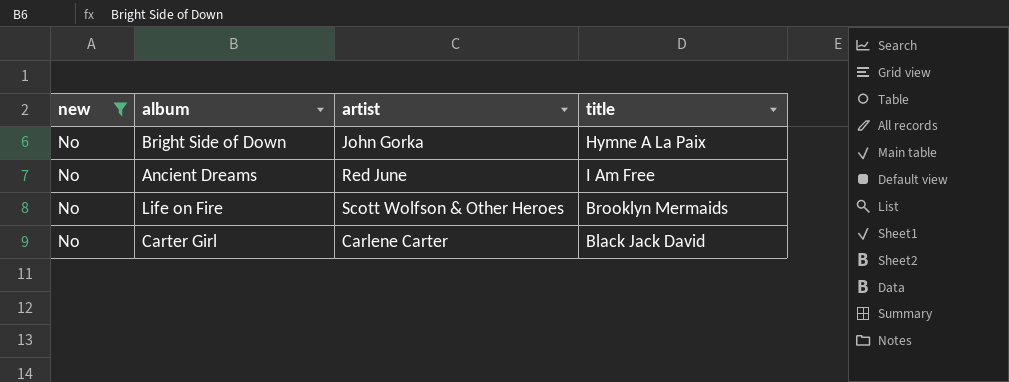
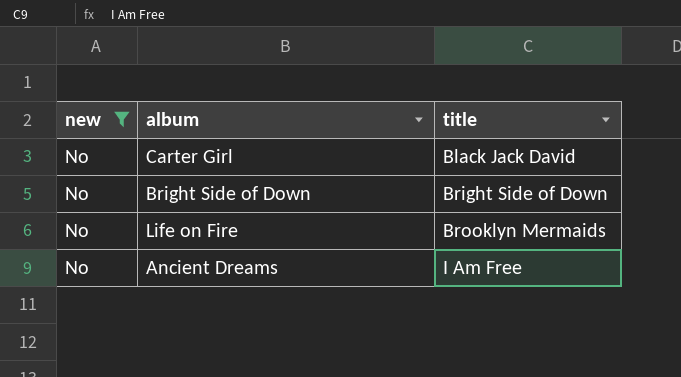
row order: none -> title ascending
column artist | position: 3 -> none
Bright Side of Down | title: Hymne A La Paix -> Bright Side of Down

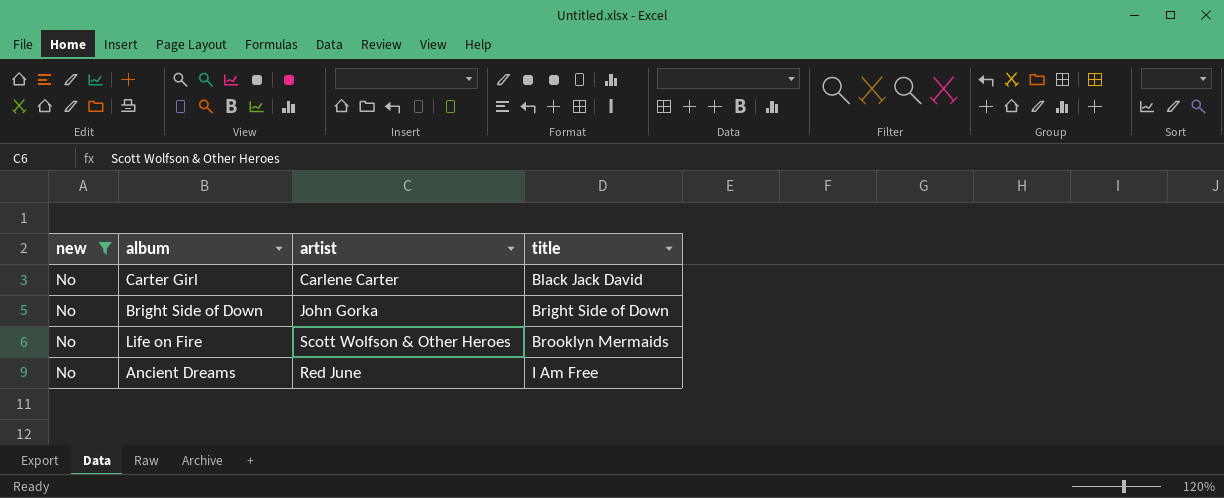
column artist | position: none -> 3

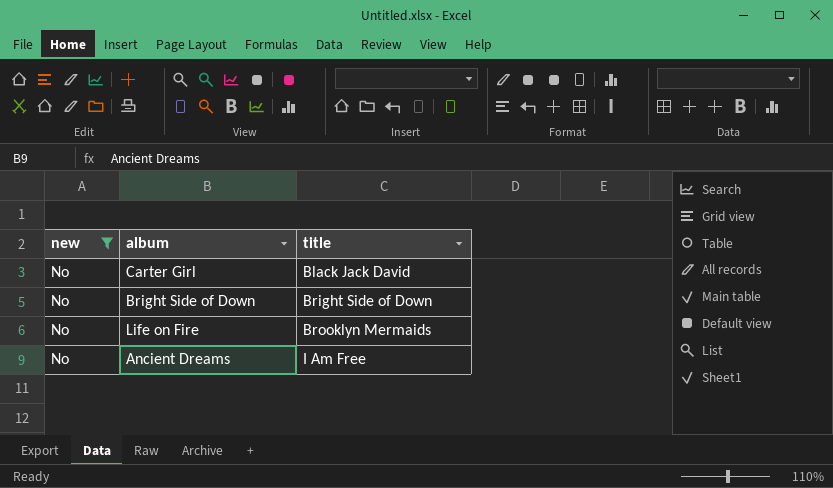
column artist | position: 3 -> none

